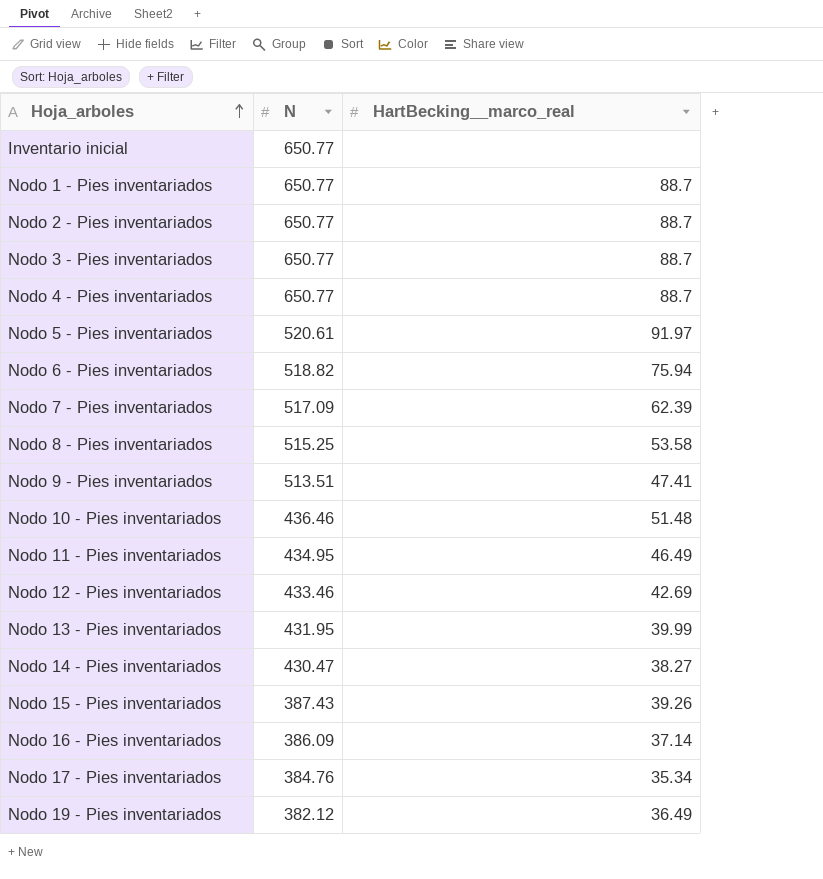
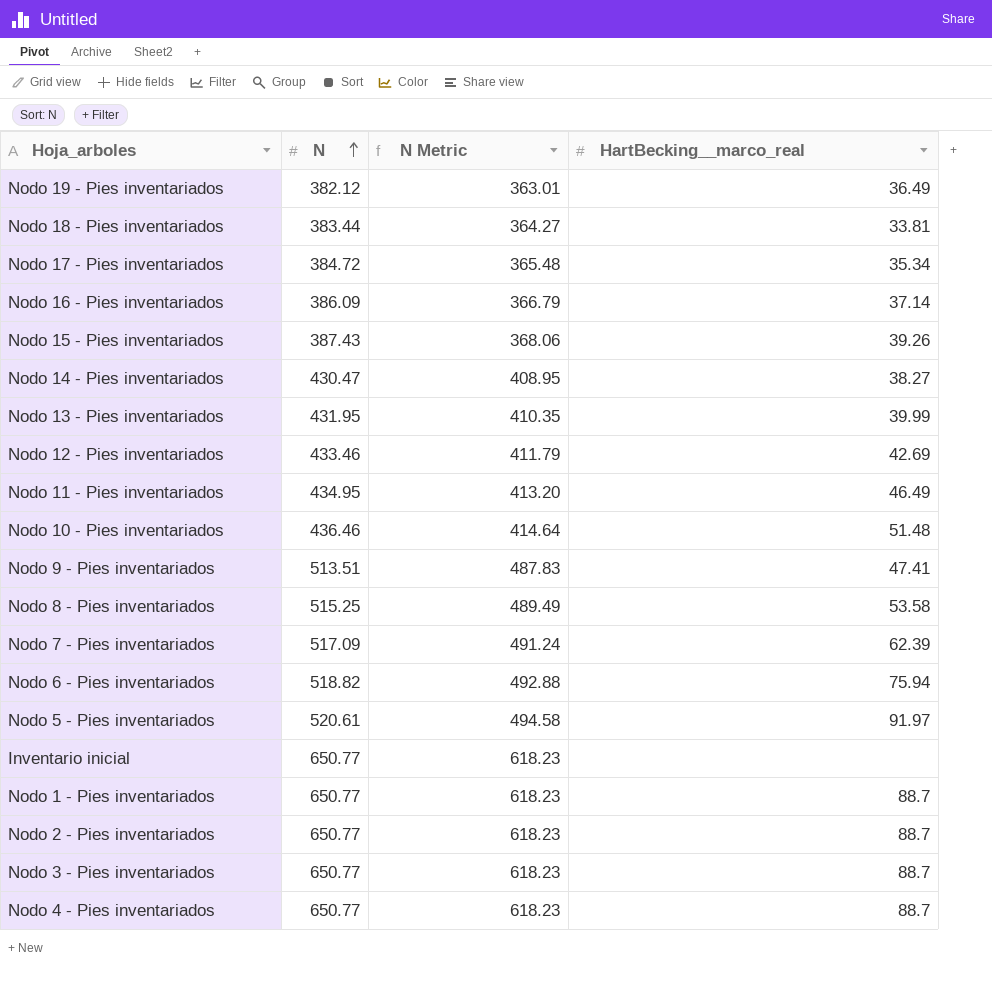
row order: Hoja_arboles ascending -> N ascending
column N Metric | formula: none -> [N] * 0.95
row Nodo 18 - Pies inventariados: none -> 383.44 | 364.27 | 33.81
Nodo 17 - Pies inventariados | N: 384.76 -> 384.72

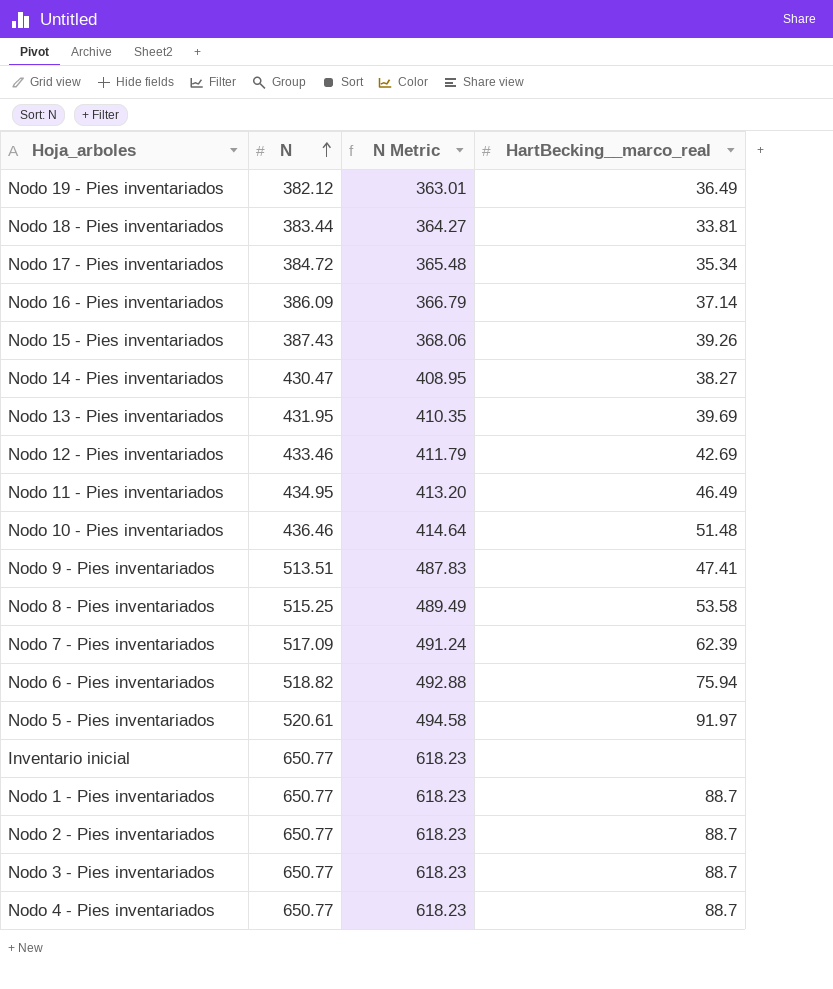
Nodo 13 - Pies inventariados | HartBecking__marco_real: 39.99 -> 39.69

